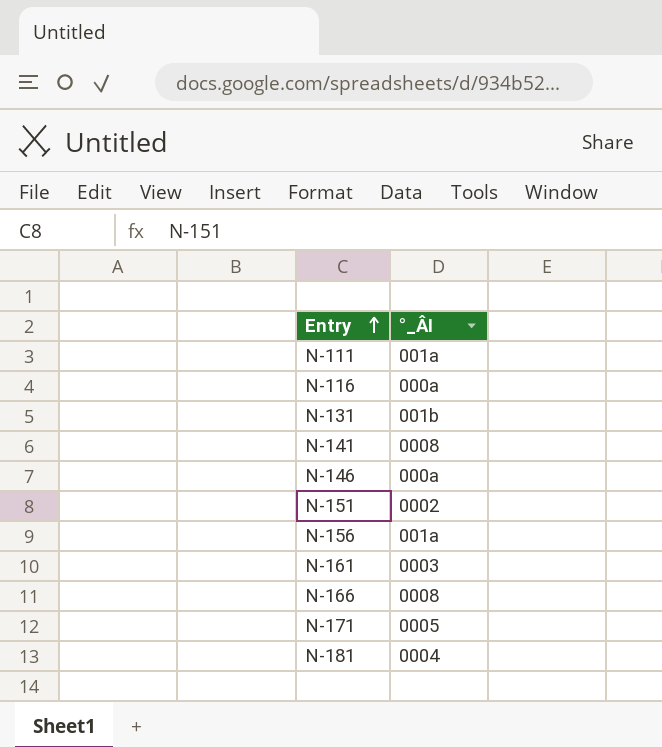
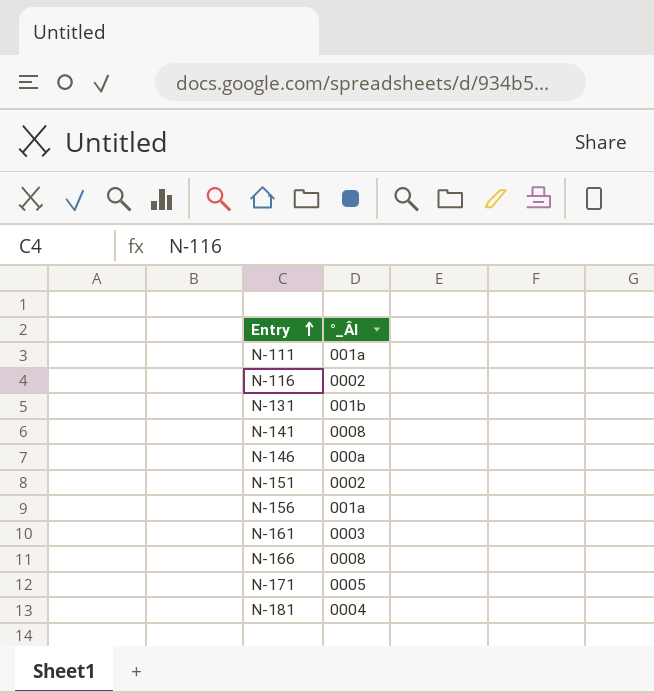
N-116 | °_ÂI: 000a -> 0002

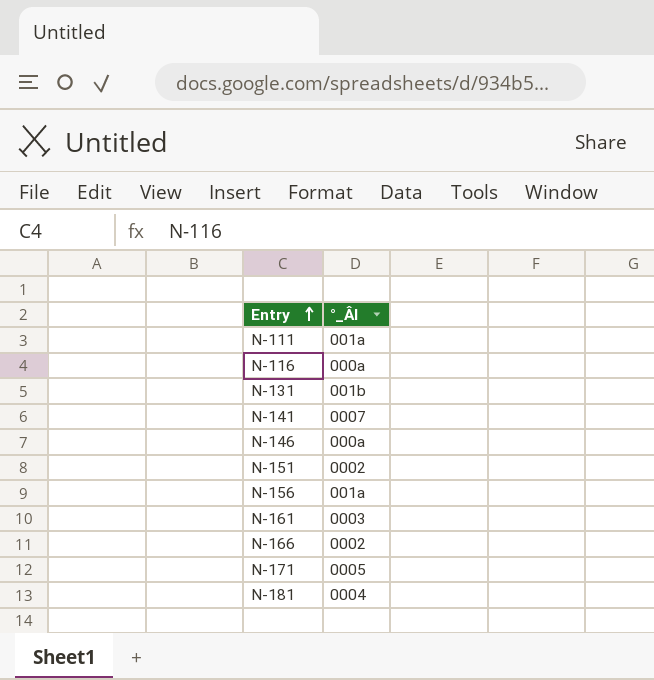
N-116 | °_ÂI: 0002 -> 000a
N-141 | °_ÂI: 0008 -> 0007
N-166 | °_ÂI: 0008 -> 0002

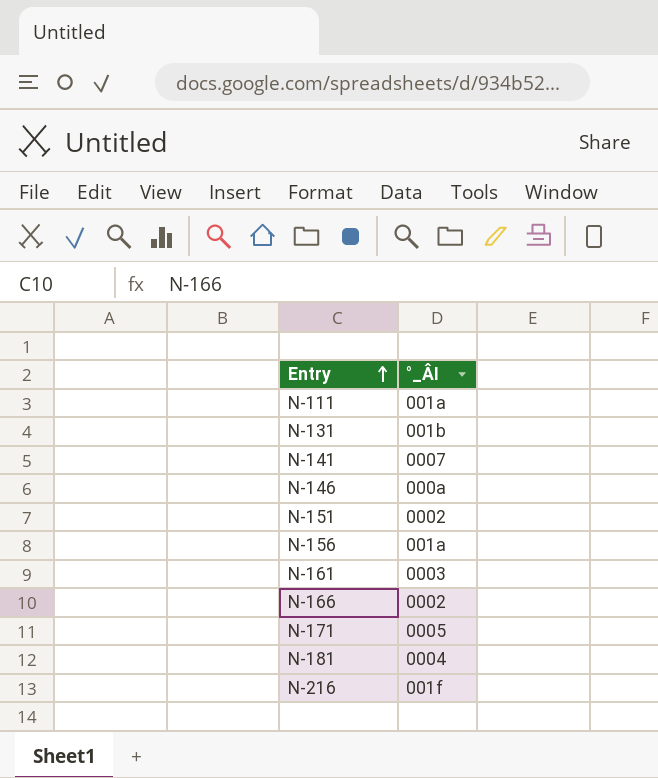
row N-116: 000a -> none
row N-216: none -> 001f

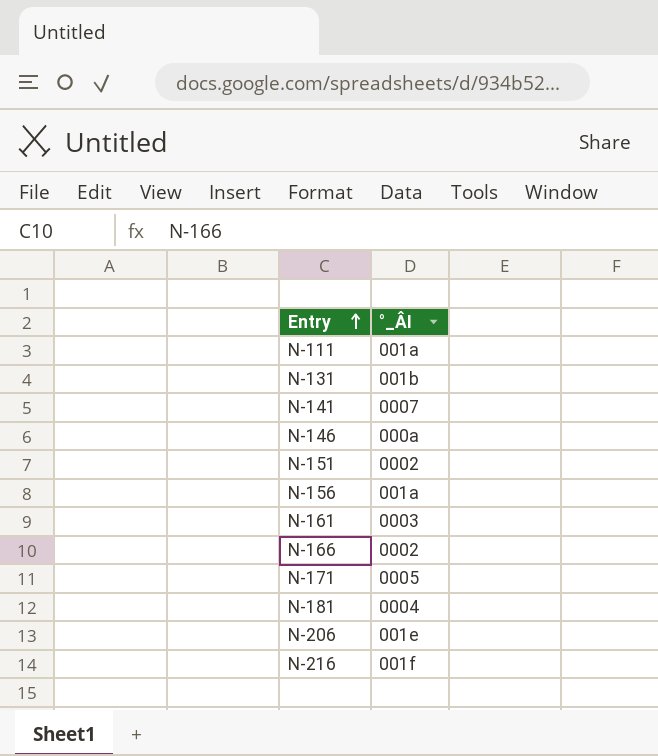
row N-206: none -> 001e

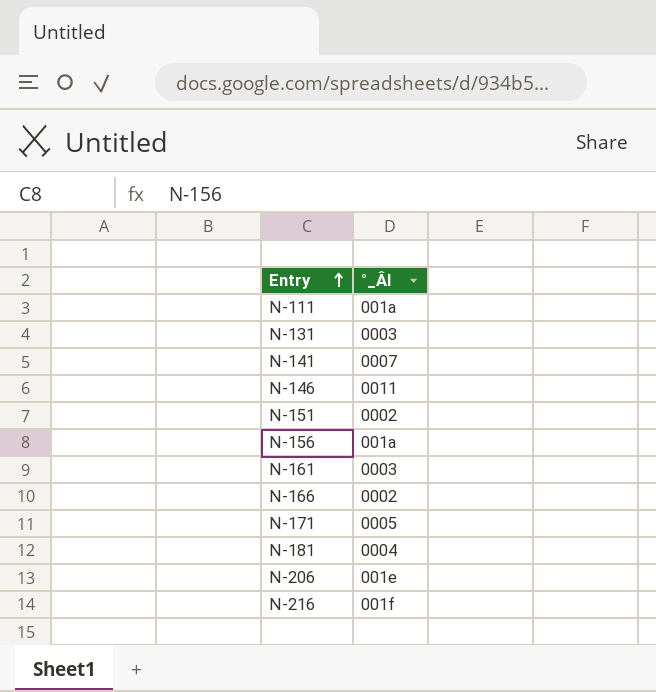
N-131 | °_ÂI: 001b -> 0003
N-146 | °_ÂI: 000a -> 0011

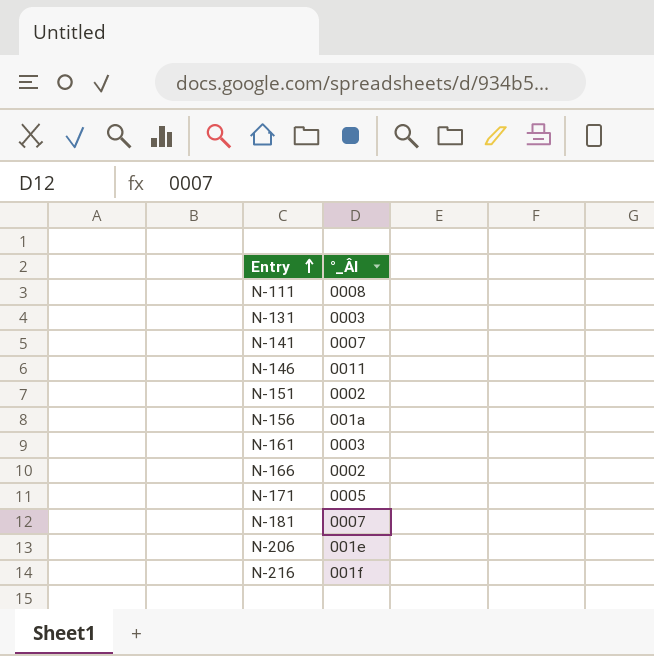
N-111 | °_ÂI: 001a -> 0008
N-181 | °_ÂI: 0004 -> 0007

